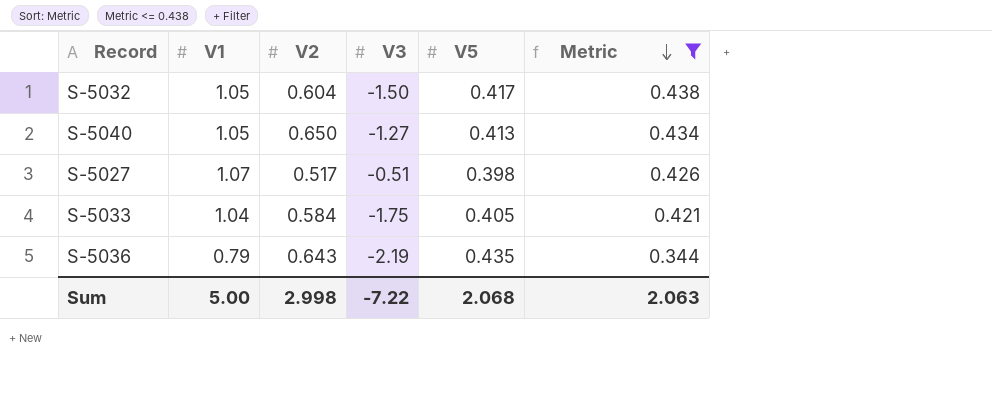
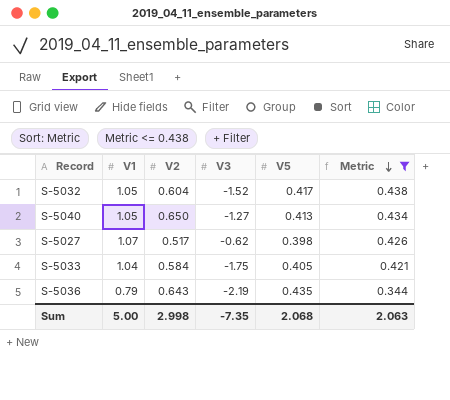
S-5032 | V3: -1.50 -> -1.52
S-5027 | V3: -0.51 -> -0.62
Sum | V3: -7.22 -> -7.35

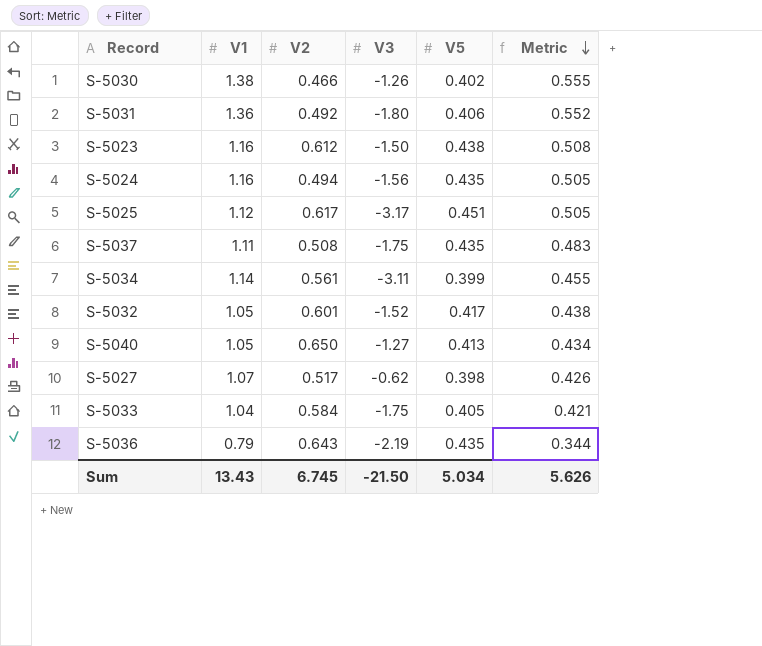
filter: Metric <= 0.438 -> none
S-5032 | V2: 0.604 -> 0.601
Sum | V1: 5.00 -> 13.43
Sum | V2: 2.998 -> 6.745
Sum | V3: -7.35 -> -21.50
Sum | V5: 2.068 -> 5.034
Sum | Metric: 2.063 -> 5.626

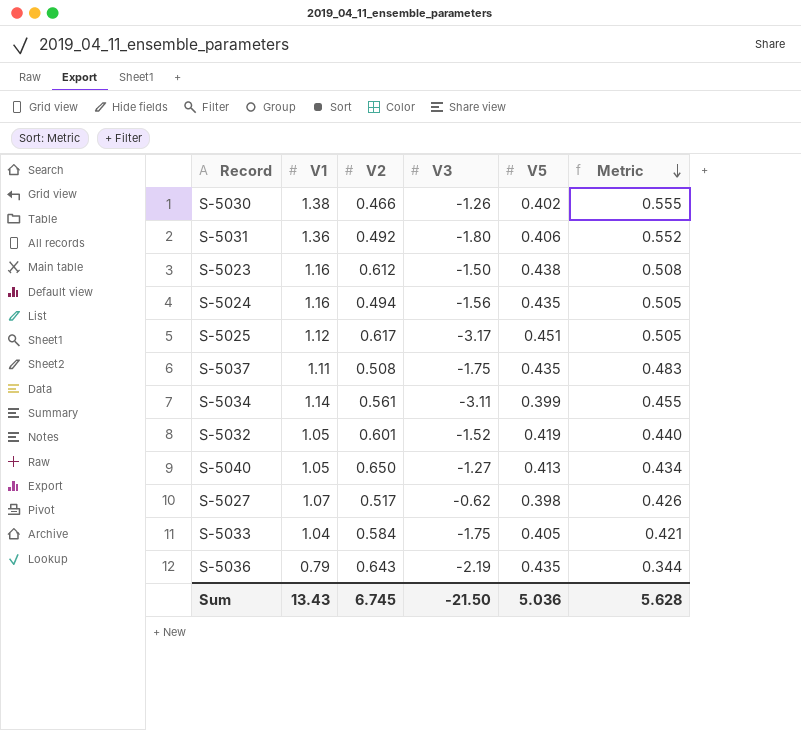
S-5032 | V5: 0.417 -> 0.419
S-5032 | Metric: 0.438 -> 0.440
Sum | V5: 5.034 -> 5.036
Sum | Metric: 5.626 -> 5.628

